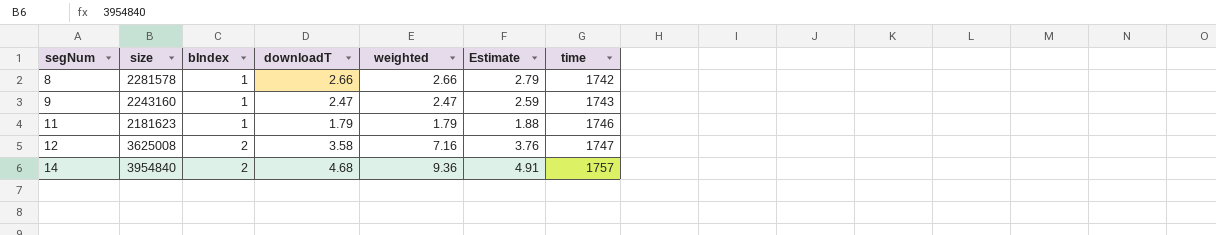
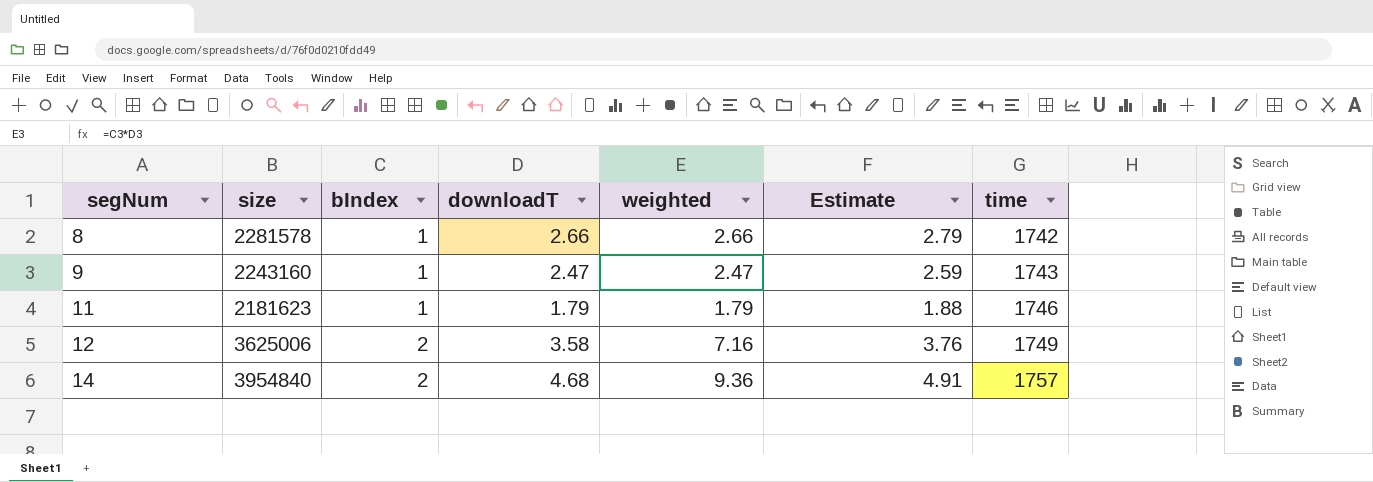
12 | size: 3625008 -> 3625006
12 | time: 1747 -> 1749

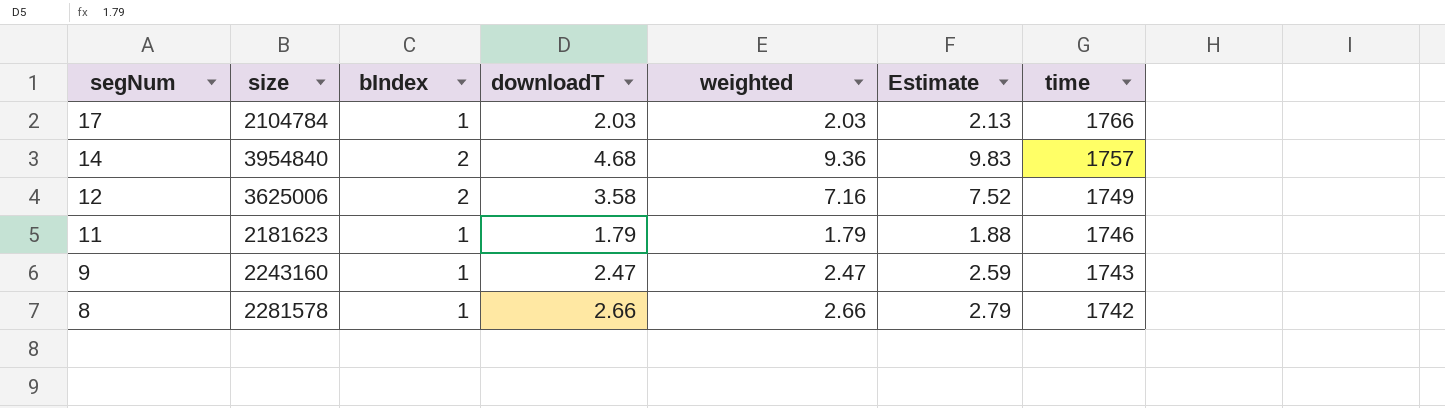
row order: segNum ascending -> segNum descending
column Estimate | formula: [downloadT] * 1.05 -> [weighted] * 1.05
row 17: none -> 2104784 | 1 | 2.03 | 2.03 | 2.13 | 1766

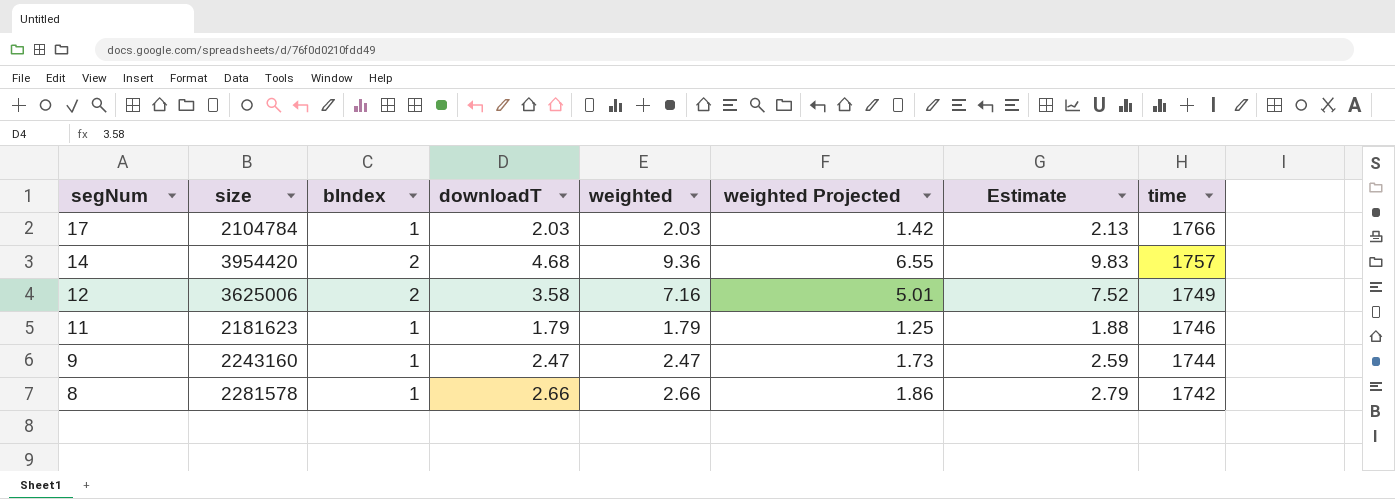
column weighted Projected | formula: none -> [weighted] * 0.7
14 | size: 3954840 -> 3954420
9 | time: 1743 -> 1744

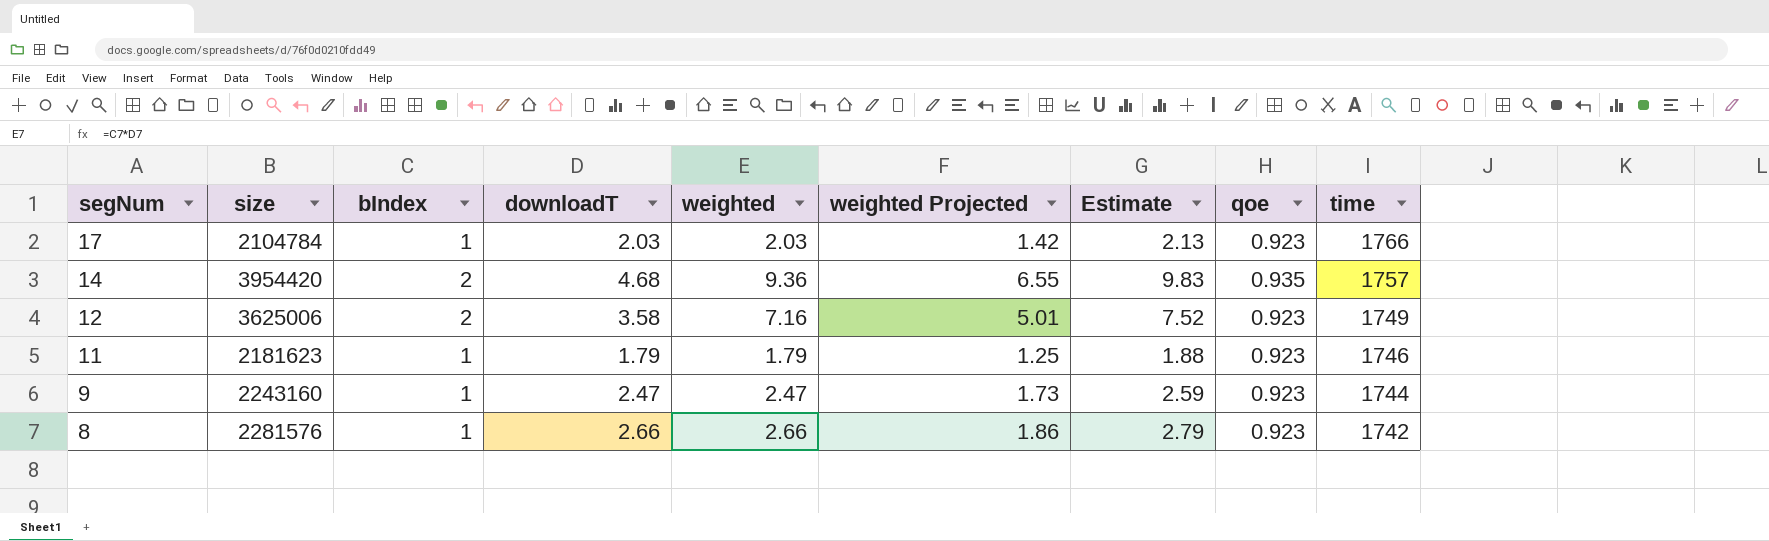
column qoe | position: none -> 8
8 | size: 2281578 -> 2281576

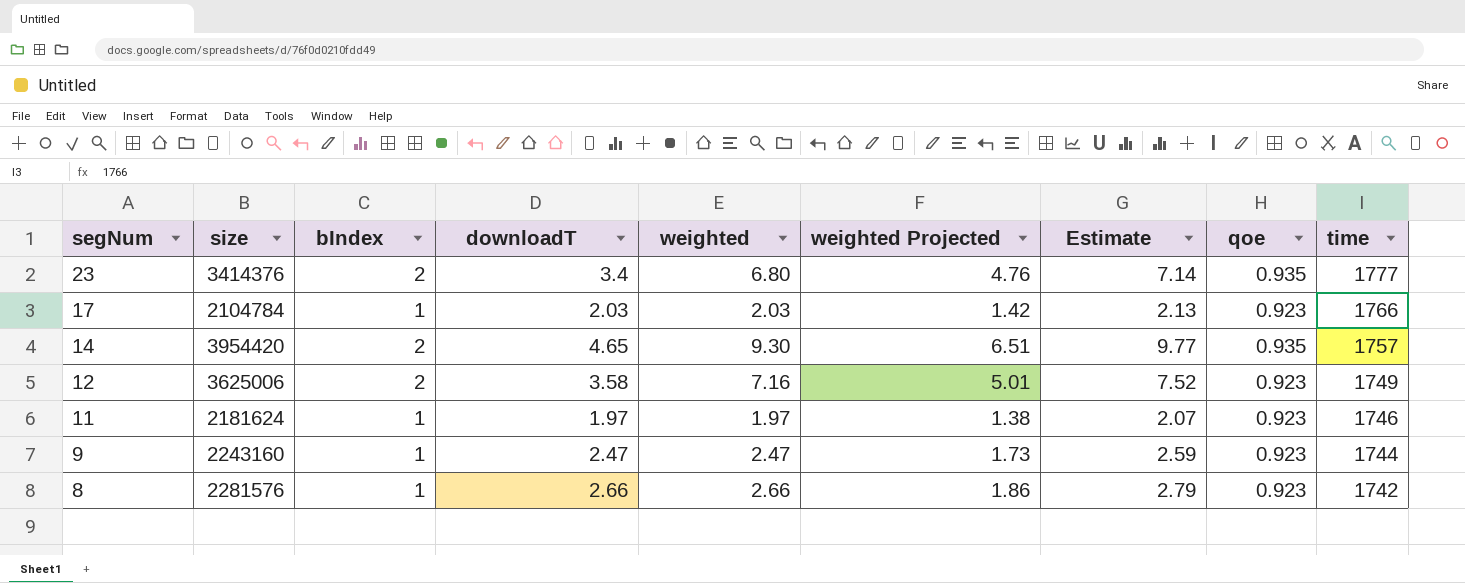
row 23: none -> 3414376 | 2 | 3.4 | 6.80 | 4.76 | 7.14 | 0.935 | 1777
14 | downloadT: 4.68 -> 4.65
14 | weighted: 9.36 -> 9.30
14 | weighted Projected: 6.55 -> 6.51
14 | Estimate: 9.83 -> 9.77
11 | size: 2181623 -> 2181624
11 | downloadT: 1.79 -> 1.97
11 | weighted: 1.79 -> 1.97
11 | weighted Projected: 1.25 -> 1.38
11 | Estimate: 1.88 -> 2.07

